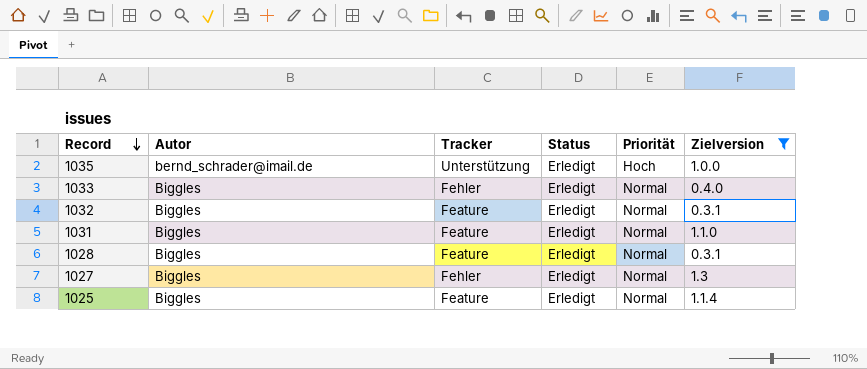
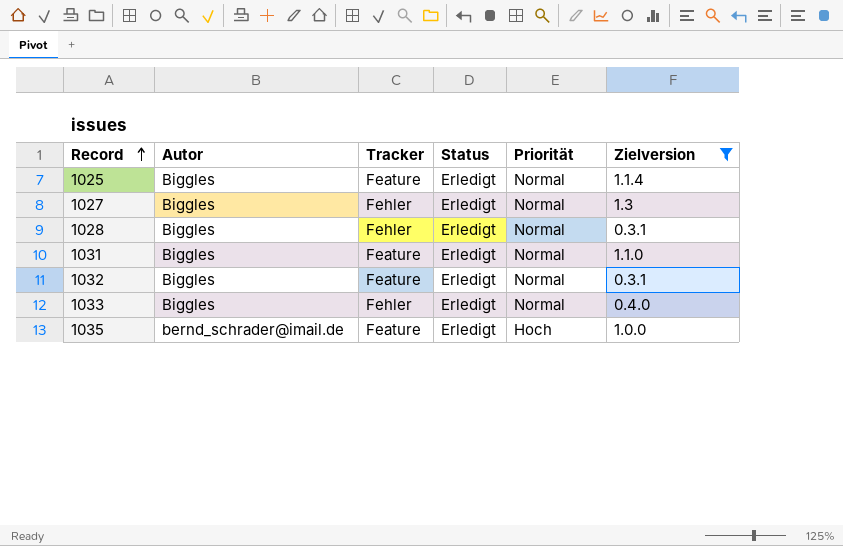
row order: Record descending -> Record ascending
1028 | Tracker: Feature -> Fehler
1035 | Tracker: Unterstützung -> Feature

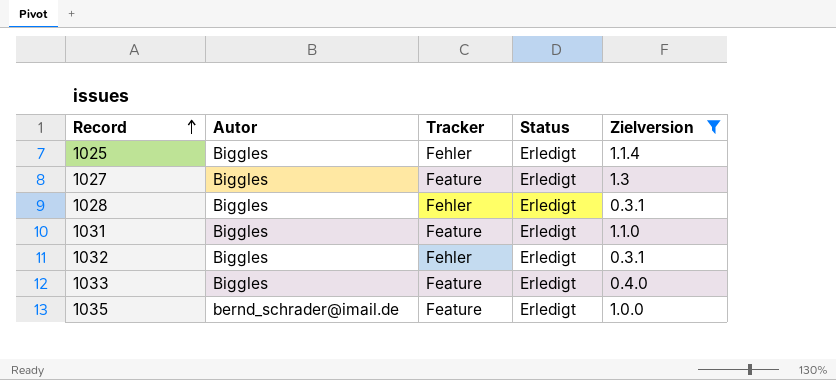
column Priorität | position: 5 -> none
1025 | Tracker: Feature -> Fehler
1027 | Tracker: Fehler -> Feature
1032 | Tracker: Feature -> Fehler
1033 | Tracker: Fehler -> Feature

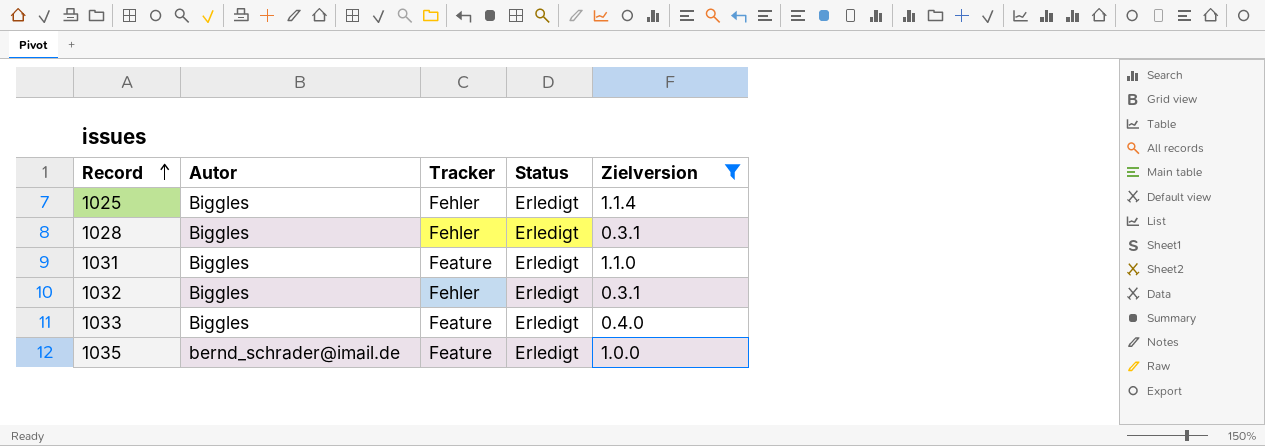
row 1027: Biggles | Feature | Erledigt | 1.3 -> none

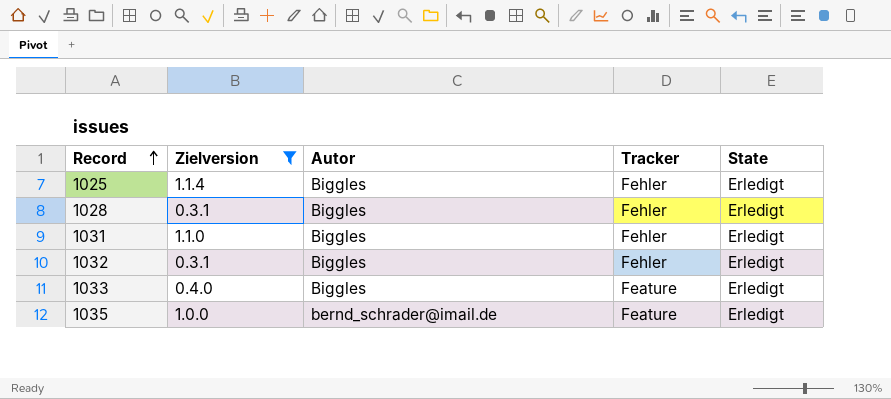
column Zielversion | position: 5 -> 2
column name: Status -> State
1031 | Tracker: Feature -> Fehler

